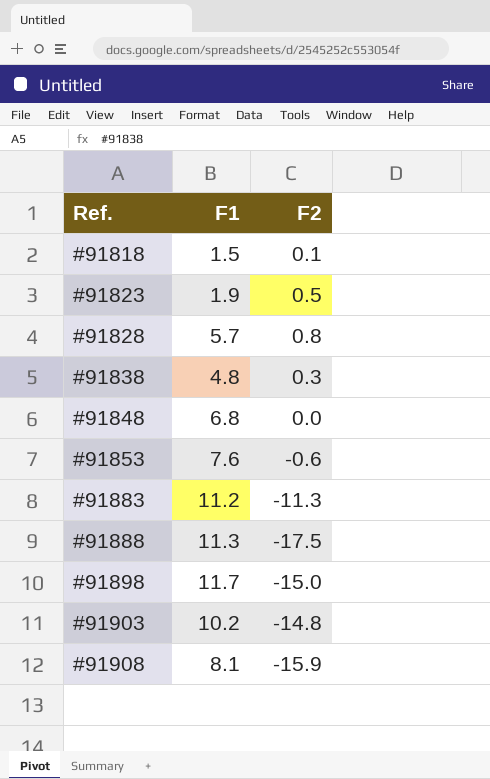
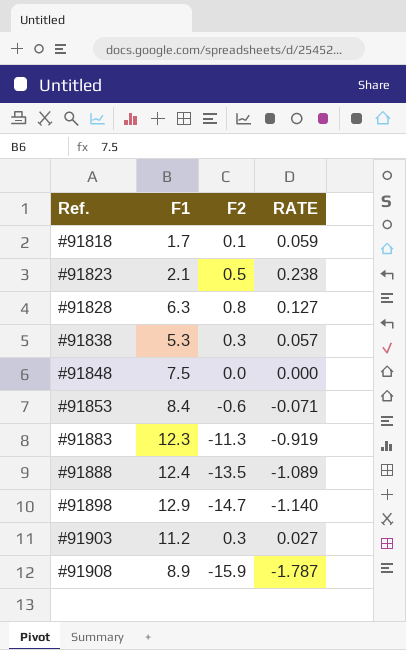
column RATE | formula: none -> [F2] / [F1]
#91818 | F1: 1.5 -> 1.7
#91823 | F1: 1.9 -> 2.1
#91828 | F1: 5.7 -> 6.3
#91838 | F1: 4.8 -> 5.3
#91848 | F1: 6.8 -> 7.5
#91853 | F1: 7.6 -> 8.4
#91883 | F1: 11.2 -> 12.3
#91888 | F1: 11.3 -> 12.4
#91888 | F2: -17.5 -> -13.5
#91898 | F1: 11.7 -> 12.9
#91898 | F2: -15.0 -> -14.7
#91903 | F1: 10.2 -> 11.2
#91903 | F2: -14.8 -> 0.3
#91908 | F1: 8.1 -> 8.9

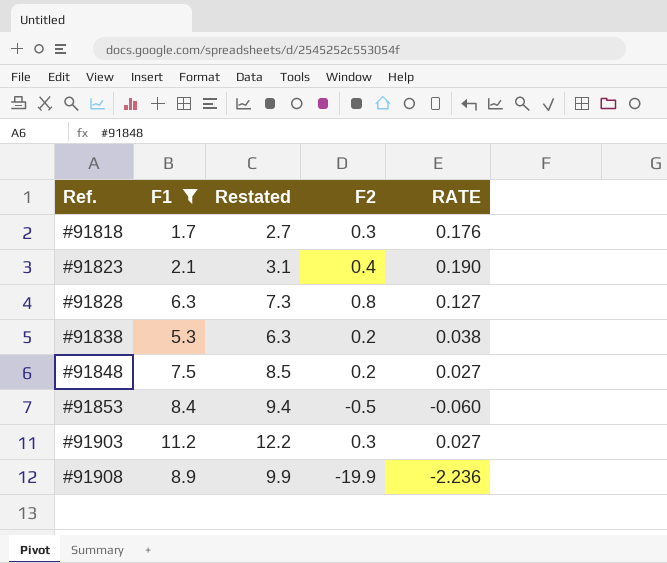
filter: none -> F1 <= 11.2
column Restated | formula: none -> [F1] + 1
#91818 | F2: 0.1 -> 0.3
#91818 | RATE: 0.059 -> 0.176
#91823 | F2: 0.5 -> 0.4
#91823 | RATE: 0.238 -> 0.190
#91838 | F2: 0.3 -> 0.2
#91838 | RATE: 0.057 -> 0.038
#91848 | F2: 0.0 -> 0.2
#91848 | RATE: 0.000 -> 0.027
#91853 | F2: -0.6 -> -0.5
#91853 | RATE: -0.071 -> -0.060
#91908 | F2: -15.9 -> -19.9
#91908 | RATE: -1.787 -> -2.236

